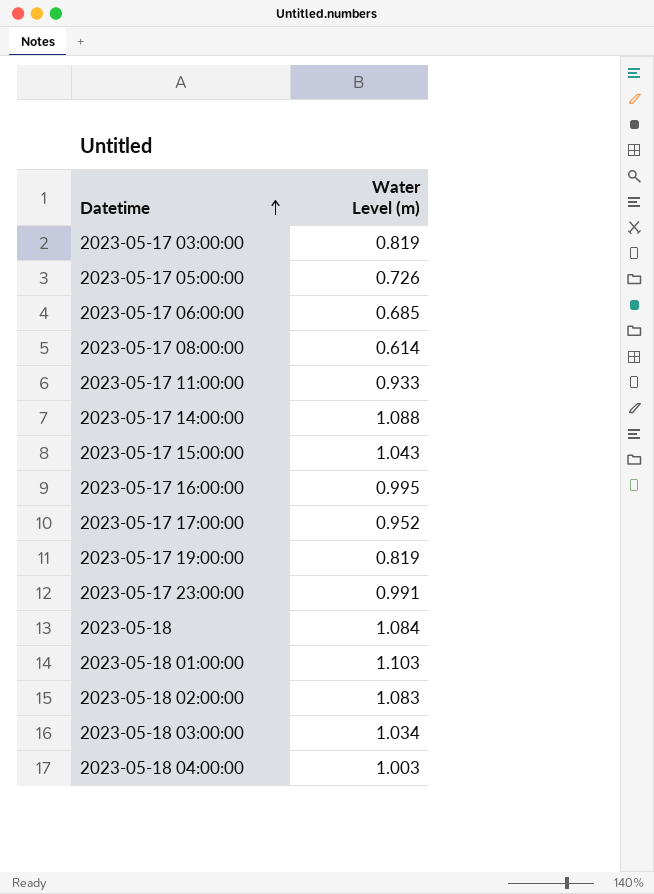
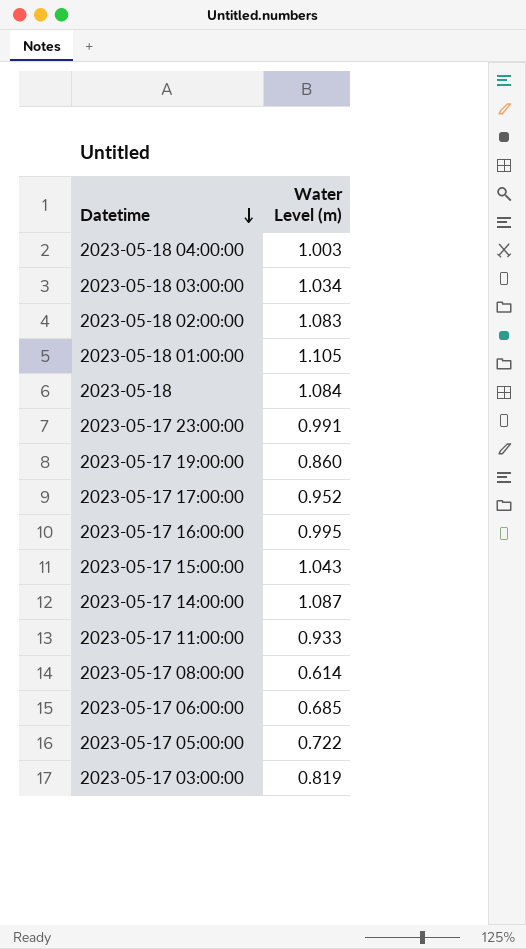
row order: Datetime ascending -> Datetime descending
2023-05-18 01:00:00 | Water Level (m): 1.103 -> 1.105
2023-05-17 19:00:00 | Water Level (m): 0.819 -> 0.860
2023-05-17 14:00:00 | Water Level (m): 1.088 -> 1.087
2023-05-17 05:00:00 | Water Level (m): 0.726 -> 0.722

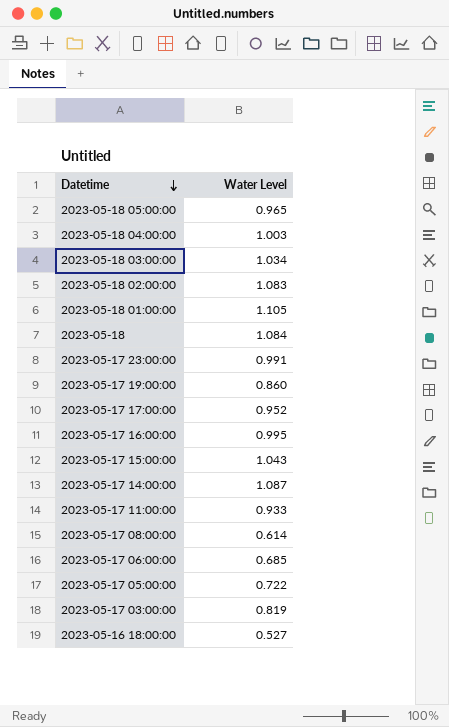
column name: Water Level (m) -> Water Level
row 2023-05-18 05:00:00: none -> 0.965
row 2023-05-16 18:00:00: none -> 0.527

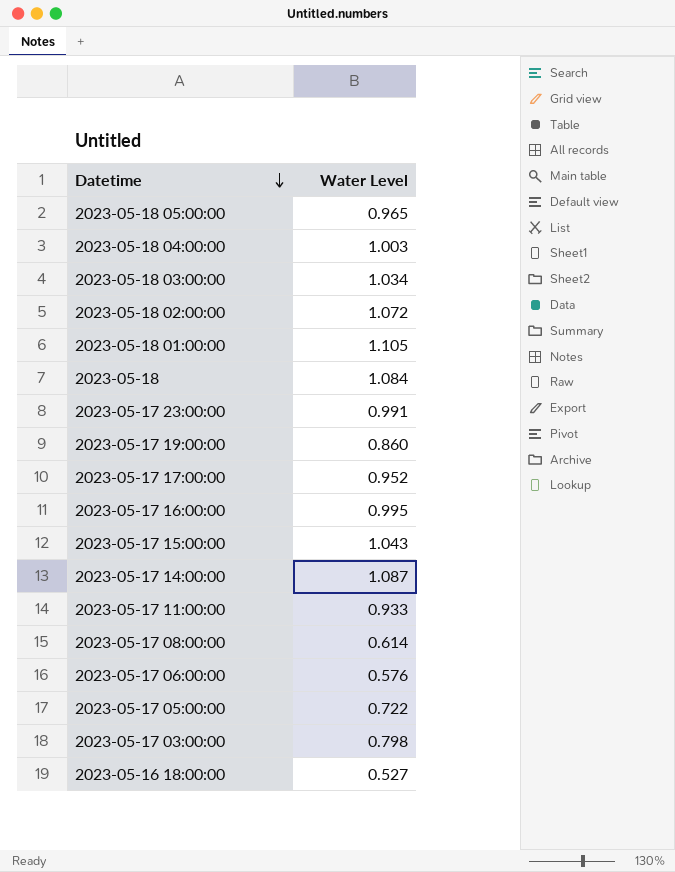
2023-05-18 02:00:00 | Water Level: 1.083 -> 1.072
2023-05-17 06:00:00 | Water Level: 0.685 -> 0.576
2023-05-17 03:00:00 | Water Level: 0.819 -> 0.798

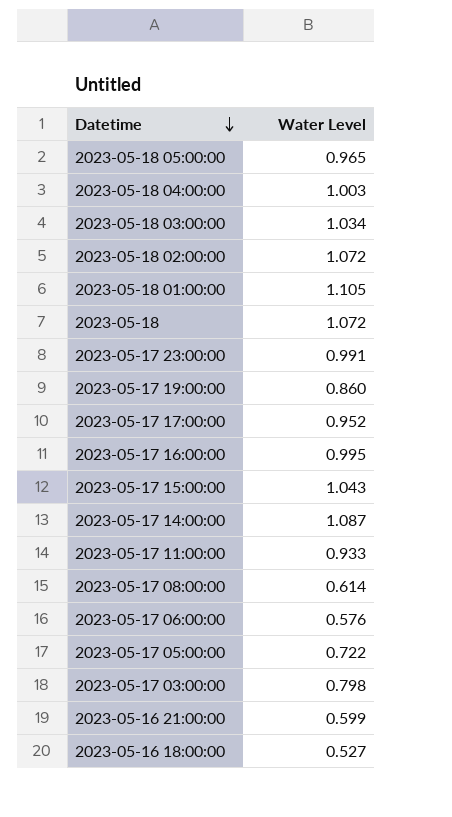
2023-05-18 | Water Level: 1.084 -> 1.072
row 2023-05-16 21:00:00: none -> 0.599

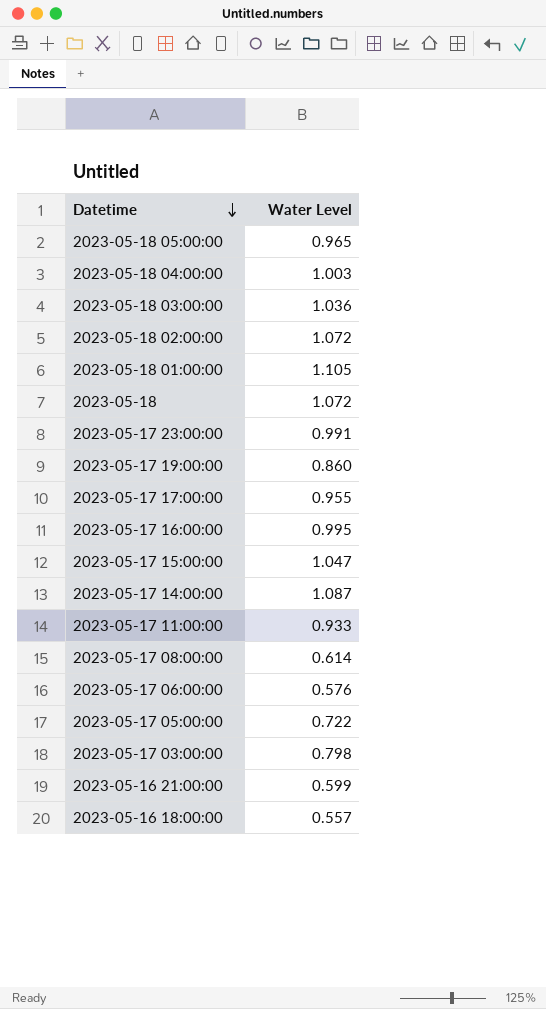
2023-05-18 03:00:00 | Water Level: 1.034 -> 1.036
2023-05-17 17:00:00 | Water Level: 0.952 -> 0.955
2023-05-17 15:00:00 | Water Level: 1.043 -> 1.047
2023-05-16 18:00:00 | Water Level: 0.527 -> 0.557

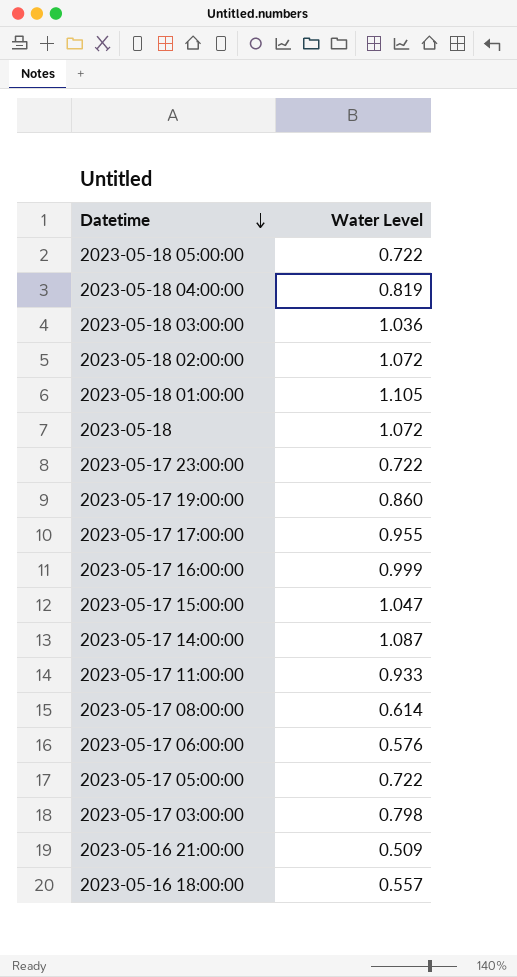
2023-05-18 05:00:00 | Water Level: 0.965 -> 0.722
2023-05-18 04:00:00 | Water Level: 1.003 -> 0.819
2023-05-17 23:00:00 | Water Level: 0.991 -> 0.722
2023-05-17 16:00:00 | Water Level: 0.995 -> 0.999
2023-05-16 21:00:00 | Water Level: 0.599 -> 0.509

